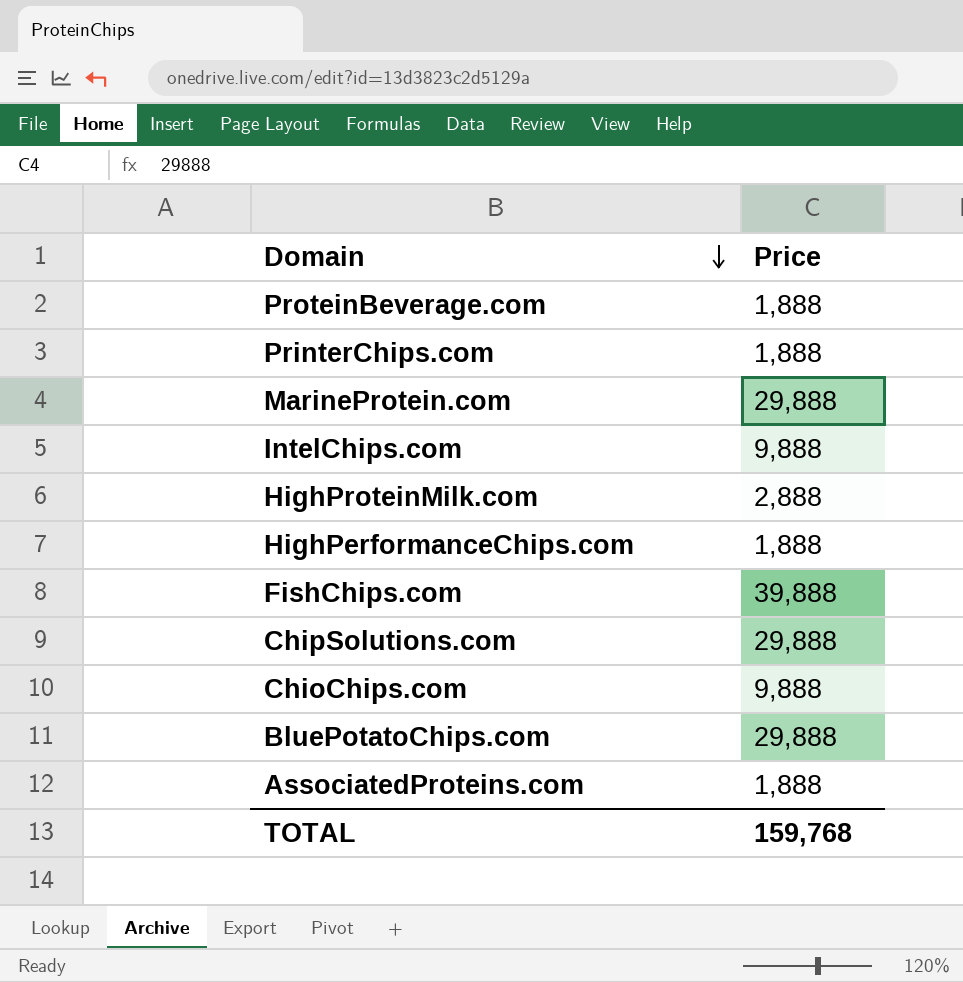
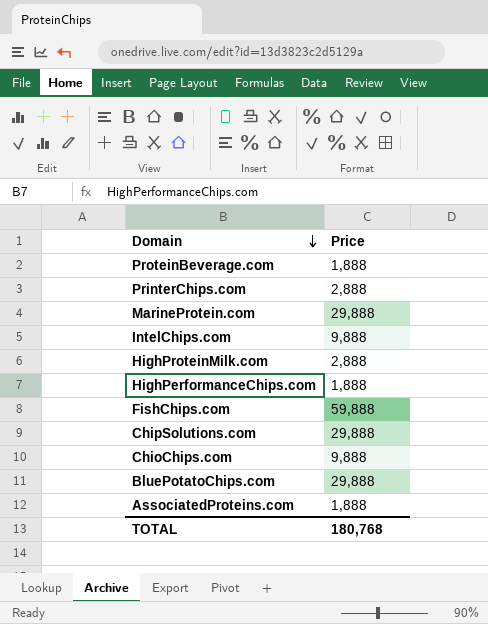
PrinterChips.com | Price: 1,888 -> 2,888
FishChips.com | Price: 39,888 -> 59,888
TOTAL | Price: 159,768 -> 180,768

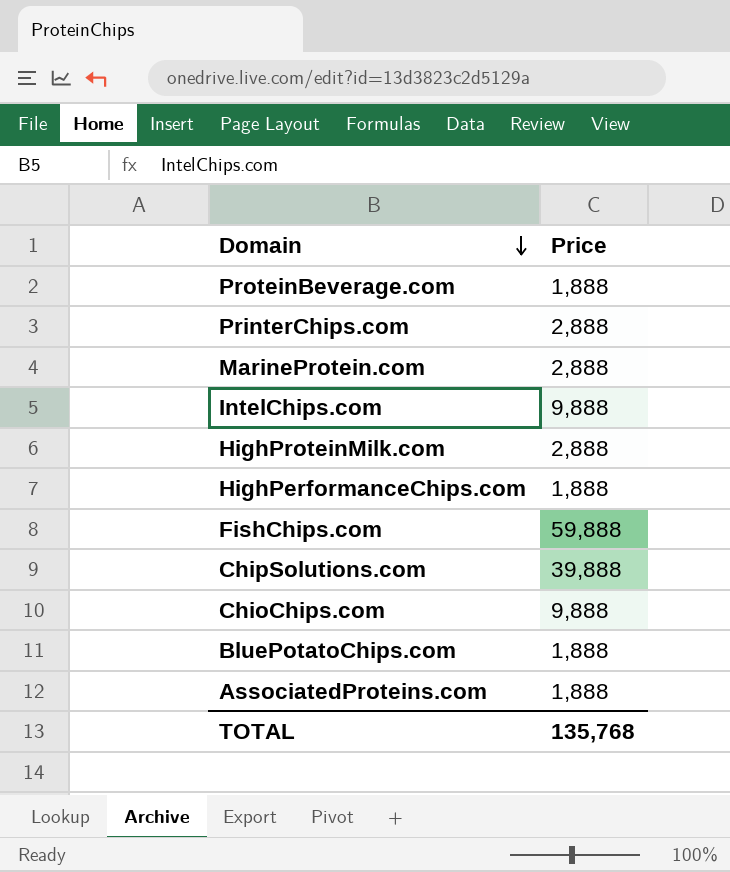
MarineProtein.com | Price: 29,888 -> 2,888
ChipSolutions.com | Price: 29,888 -> 39,888
BluePotatoChips.com | Price: 29,888 -> 1,888
TOTAL | Price: 180,768 -> 135,768

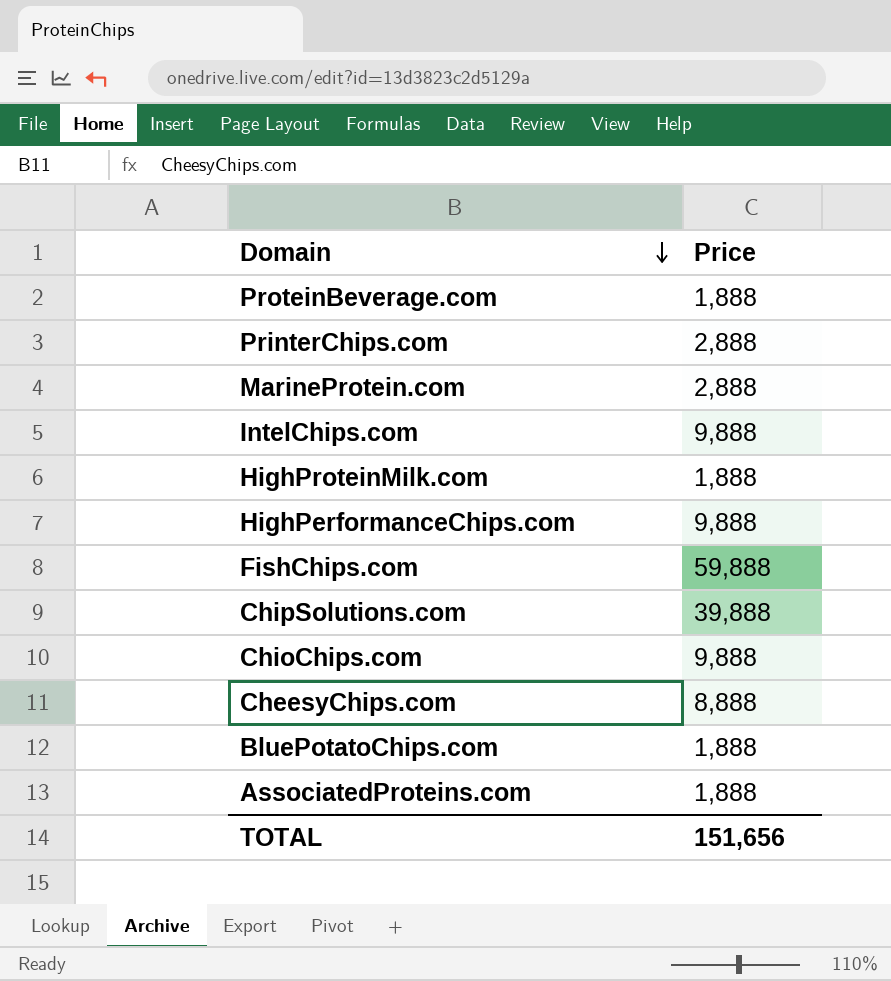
HighProteinMilk.com | Price: 2,888 -> 1,888
HighPerformanceChips.com | Price: 1,888 -> 9,888
row CheesyChips.com: none -> 8,888
TOTAL | Price: 135,768 -> 151,656

